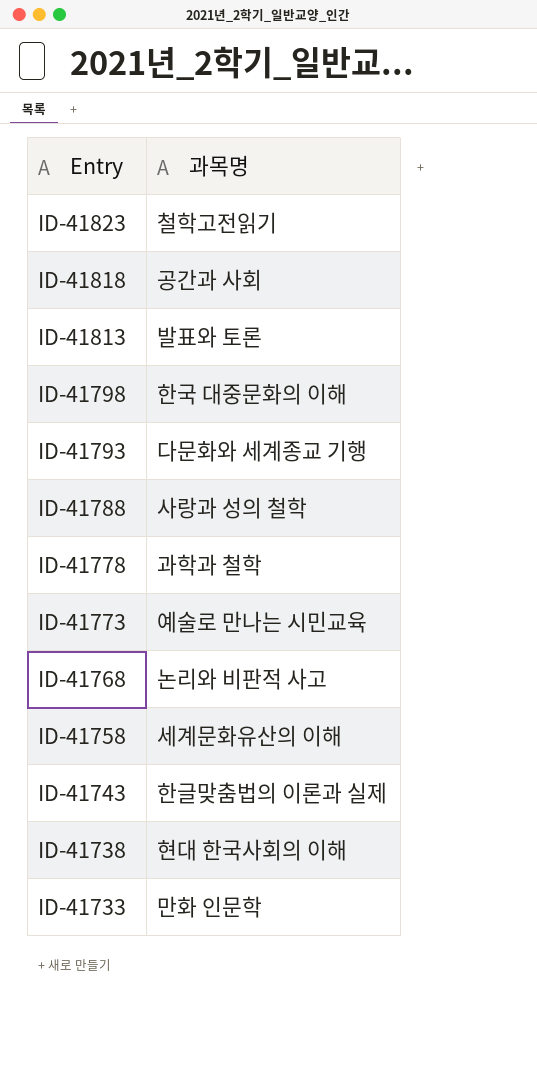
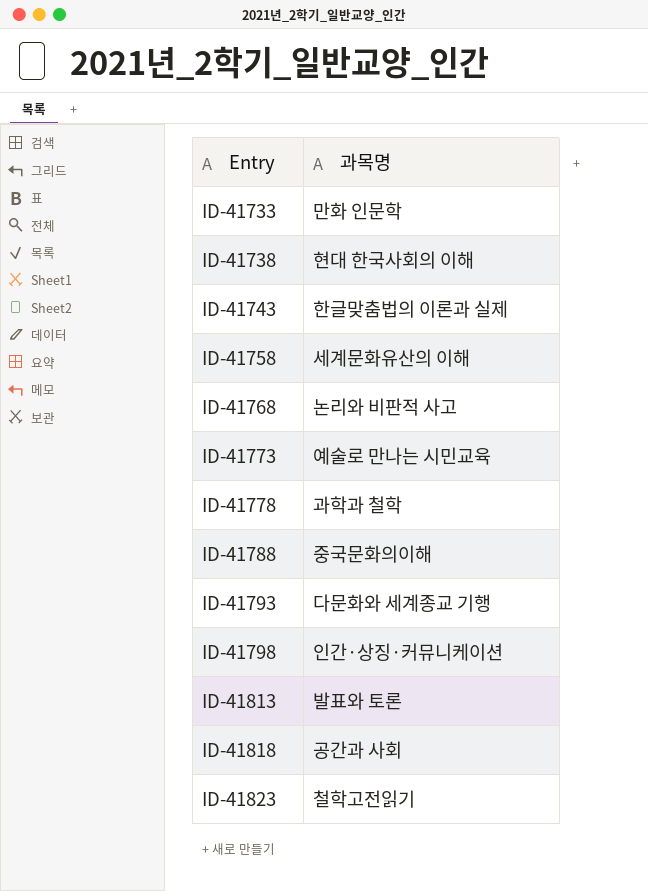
row order: Entry descending -> Entry ascending
ID-41788 | 과목명: 사랑과 성의 철학 -> 중국문화의이해
ID-41798 | 과목명: 한국 대중문화의 이해 -> 인간·상징·커뮤니케이션

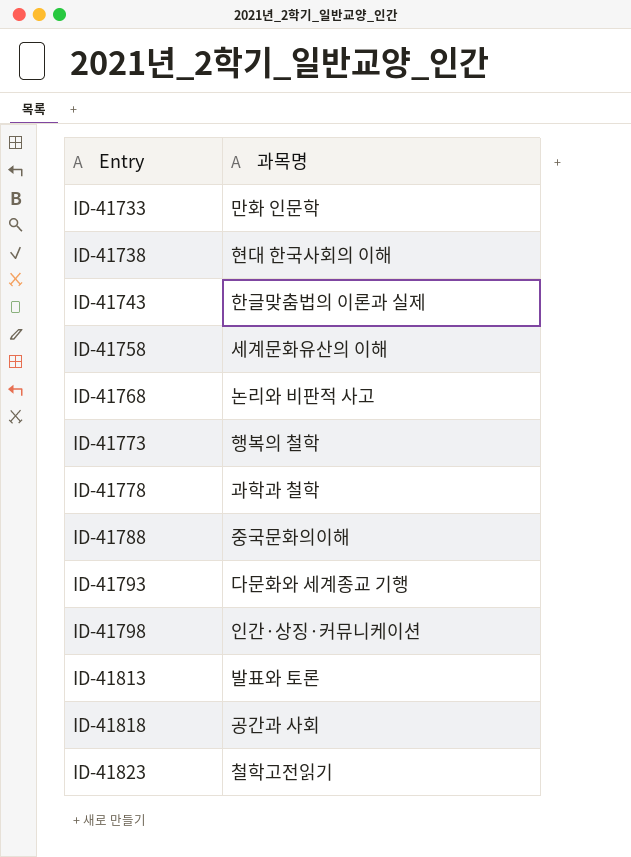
ID-41773 | 과목명: 예술로 만나는 시민교육 -> 행복의 철학

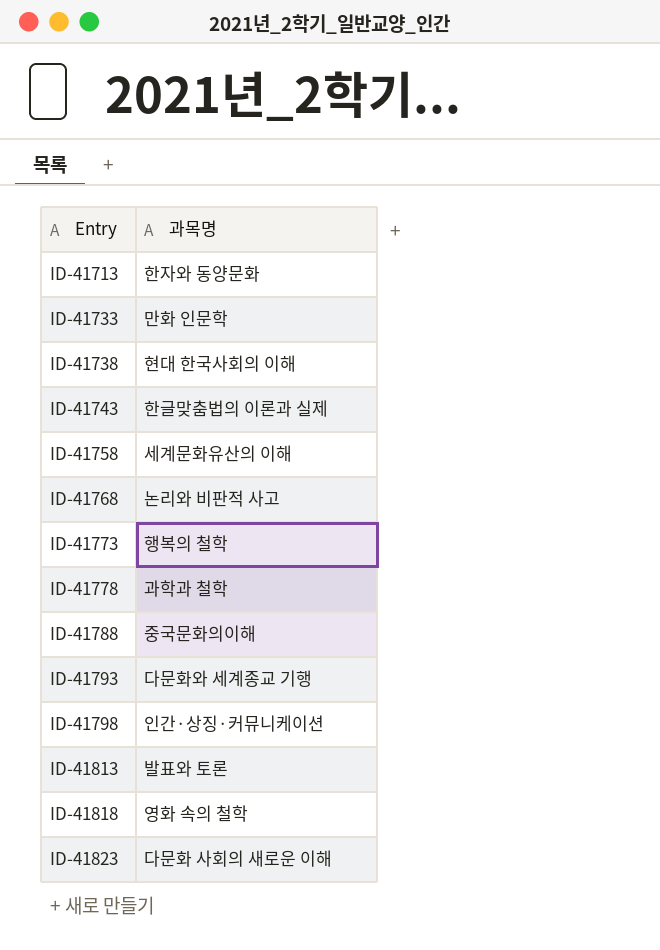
row ID-41713: none -> 한자와 동양문화
ID-41818 | 과목명: 공간과 사회 -> 영화 속의 철학
ID-41823 | 과목명: 철학고전읽기 -> 다문화 사회의 새로운 이해

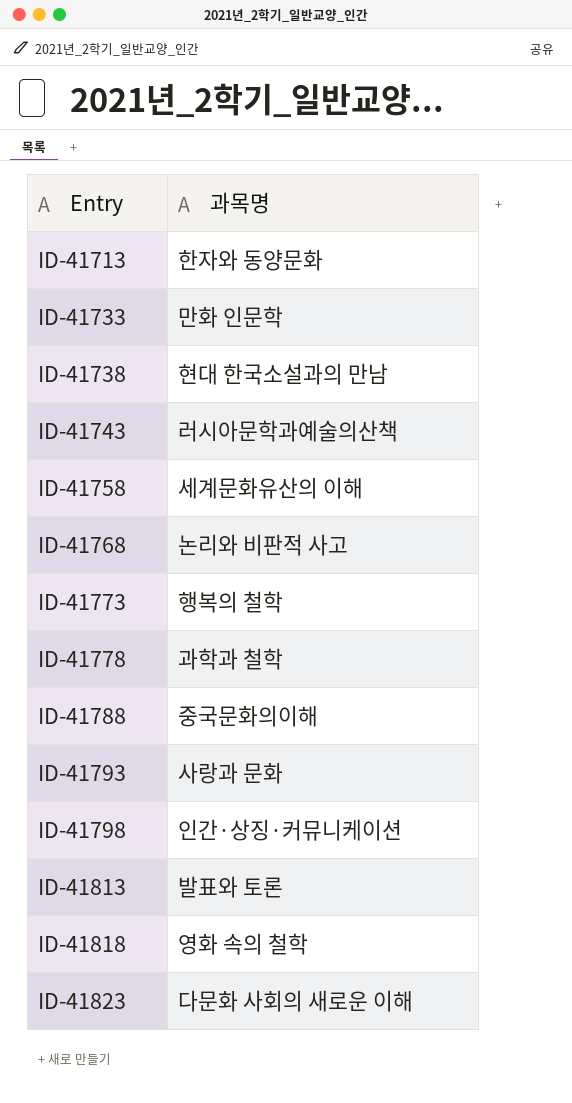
ID-41738 | 과목명: 현대 한국사회의 이해 -> 현대 한국소설과의 만남
ID-41743 | 과목명: 한글맞춤법의 이론과 실제 -> 러시아문학과예술의산책
ID-41793 | 과목명: 다문화와 세계종교 기행 -> 사랑과 문화

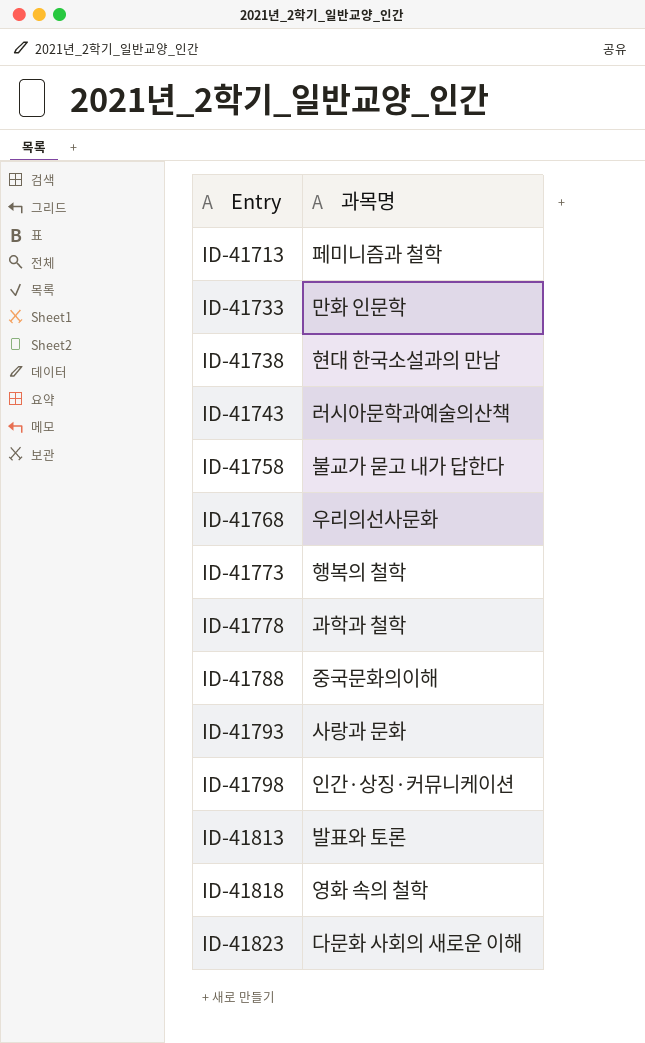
ID-41713 | 과목명: 한자와 동양문화 -> 페미니즘과 철학
ID-41758 | 과목명: 세계문화유산의 이해 -> 불교가 묻고 내가 답한다
ID-41768 | 과목명: 논리와 비판적 사고 -> 우리의선사문화

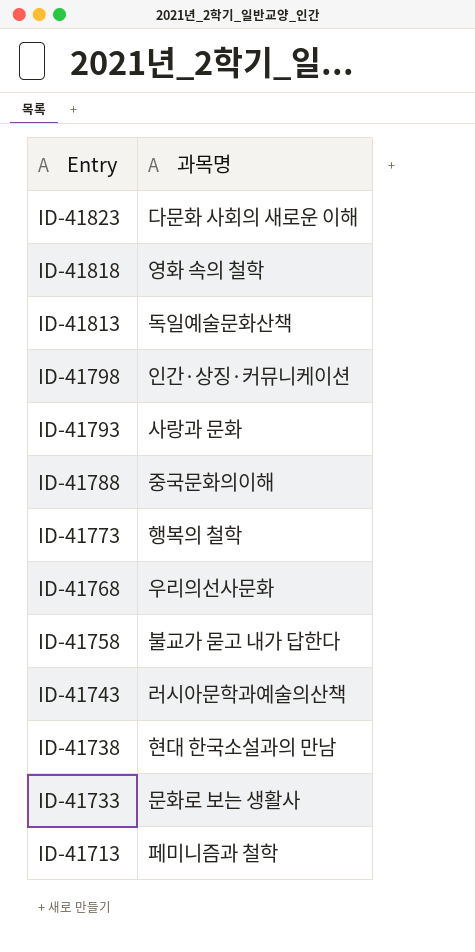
row order: Entry ascending -> Entry descending
row ID-41778: 과학과 철학 -> none
ID-41813 | 과목명: 발표와 토론 -> 독일예술문화산책
ID-41733 | 과목명: 만화 인문학 -> 문화로 보는 생활사

